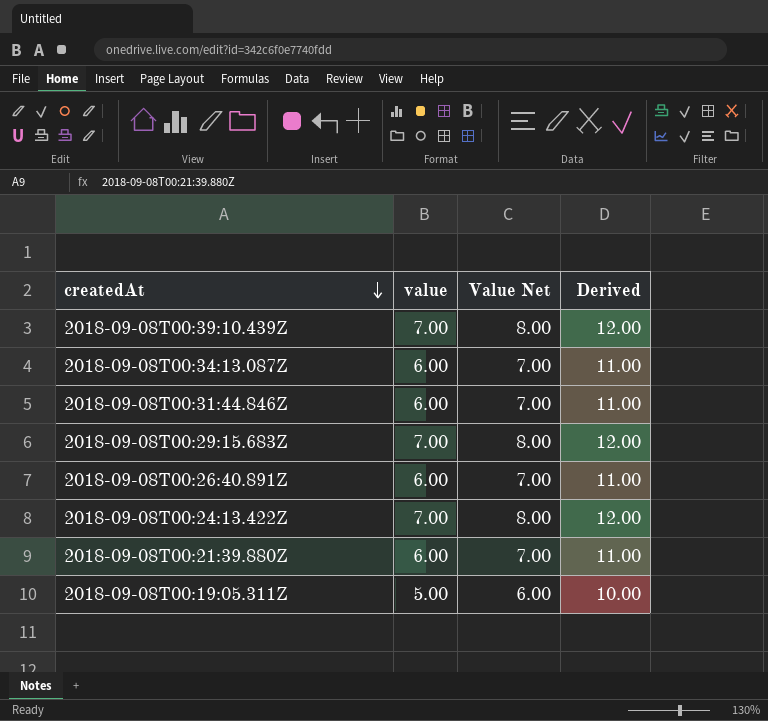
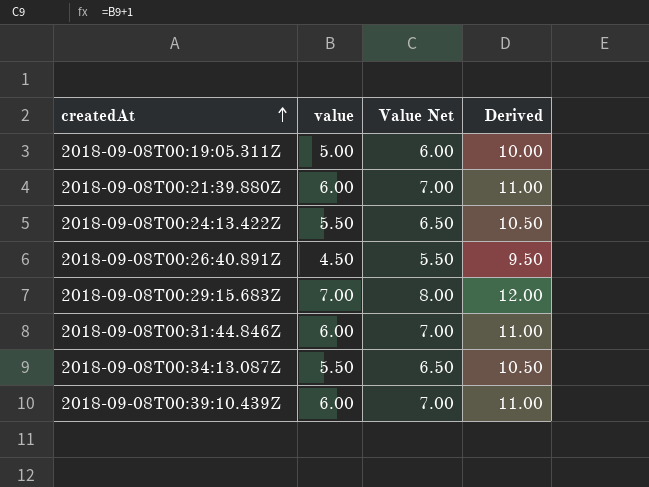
row order: createdAt descending -> createdAt ascending
2018-09-08T00:24:13.422Z | value: 7.00 -> 5.50
2018-09-08T00:24:13.422Z | Value Net: 8.00 -> 6.50
2018-09-08T00:24:13.422Z | Derived: 12.00 -> 10.50
2018-09-08T00:26:40.891Z | value: 6.00 -> 4.50
2018-09-08T00:26:40.891Z | Value Net: 7.00 -> 5.50
2018-09-08T00:26:40.891Z | Derived: 11.00 -> 9.50
2018-09-08T00:34:13.087Z | value: 6.00 -> 5.50
2018-09-08T00:34:13.087Z | Value Net: 7.00 -> 6.50
2018-09-08T00:34:13.087Z | Derived: 11.00 -> 10.50
2018-09-08T00:39:10.439Z | value: 7.00 -> 6.00
2018-09-08T00:39:10.439Z | Value Net: 8.00 -> 7.00
2018-09-08T00:39:10.439Z | Derived: 12.00 -> 11.00

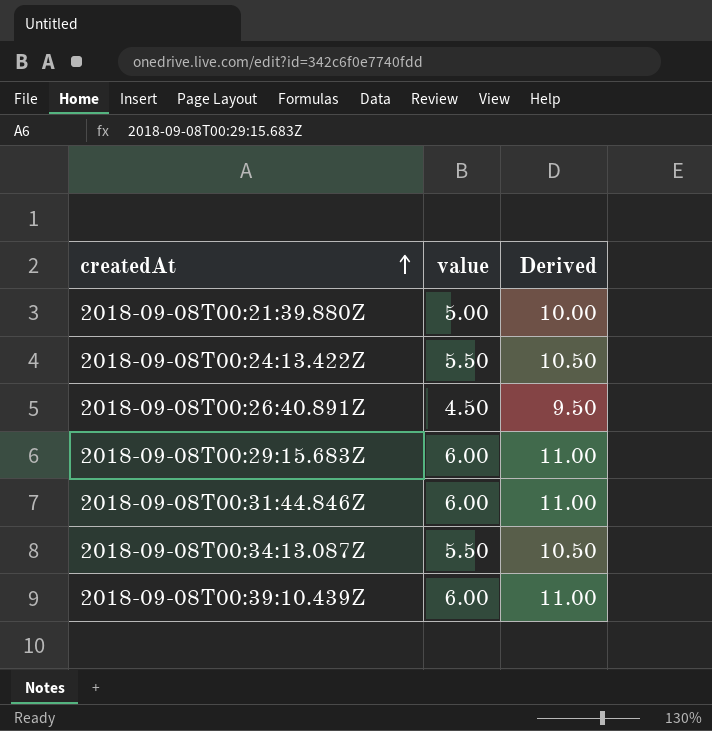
column Value Net | formula: [value] + 1 -> none
row 2018-09-08T00:19:05.311Z: 5.00 | 6.00 | 10.00 -> none
2018-09-08T00:21:39.880Z | value: 6.00 -> 5.00
2018-09-08T00:21:39.880Z | Derived: 11.00 -> 10.00
2018-09-08T00:29:15.683Z | value: 7.00 -> 6.00
2018-09-08T00:29:15.683Z | Derived: 12.00 -> 11.00

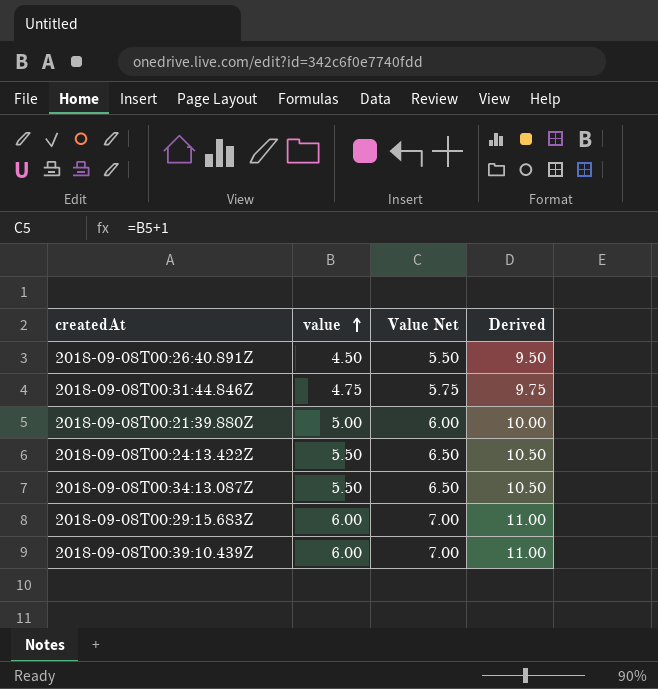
row order: createdAt ascending -> value ascending
column Value Net | formula: none -> [value] + 1
2018-09-08T00:31:44.846Z | value: 6.00 -> 4.75
2018-09-08T00:31:44.846Z | Derived: 11.00 -> 9.75

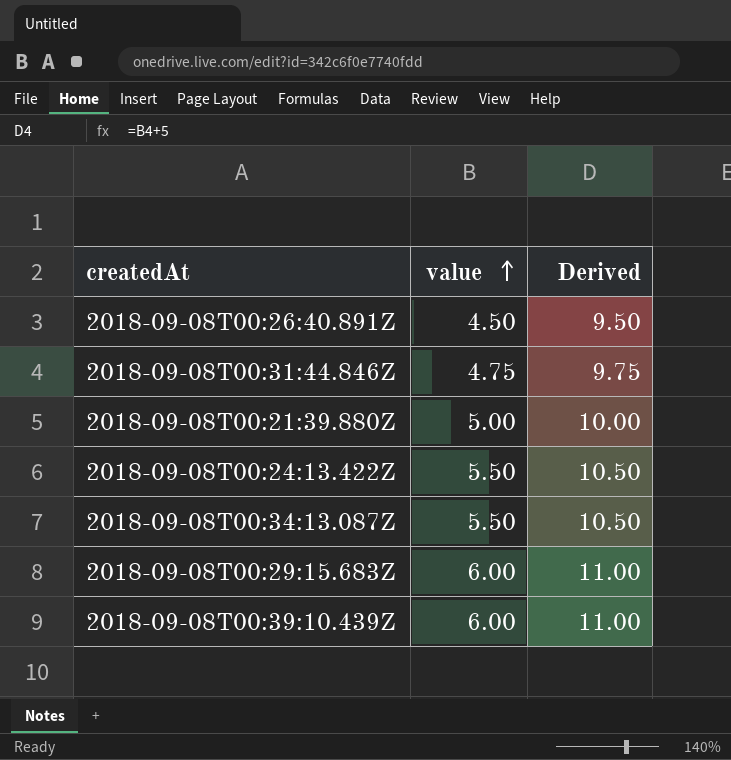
column Value Net | formula: [value] + 1 -> none

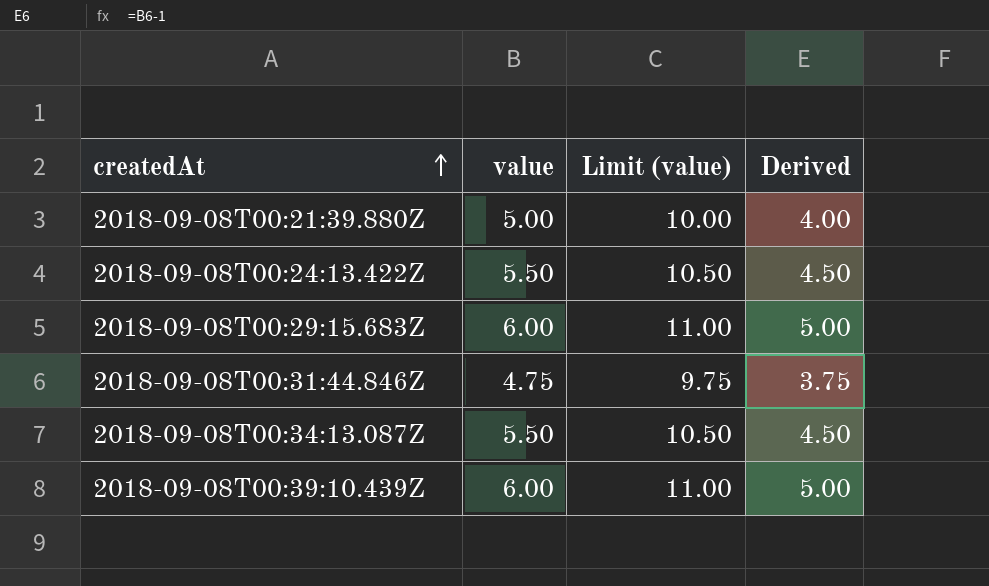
row order: value ascending -> createdAt ascending
column Limit (value) | formula: none -> [value] + 5
column Derived | formula: [value] + 5 -> [value] - 1
row 2018-09-08T00:26:40.891Z: 4.50 | 9.50 -> none

